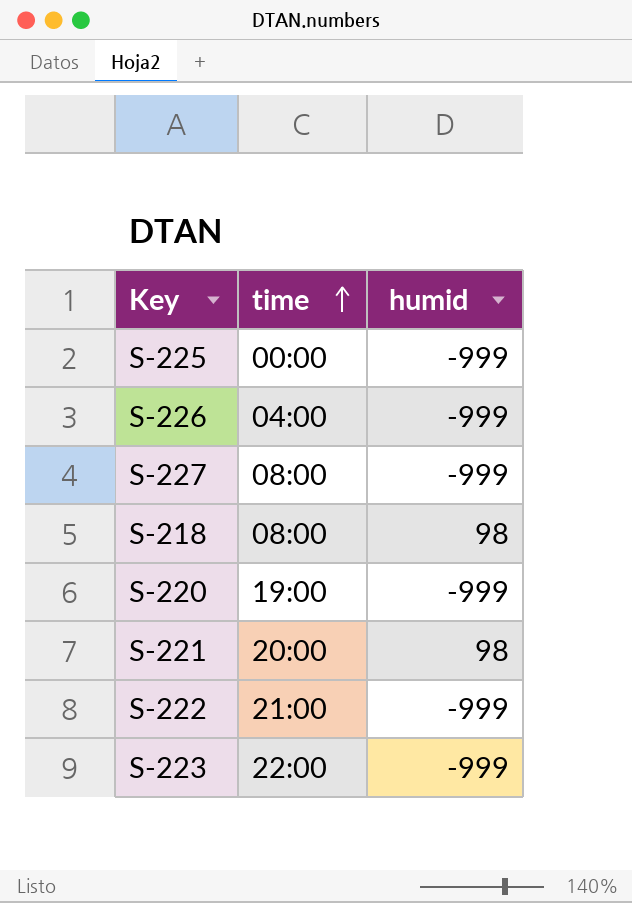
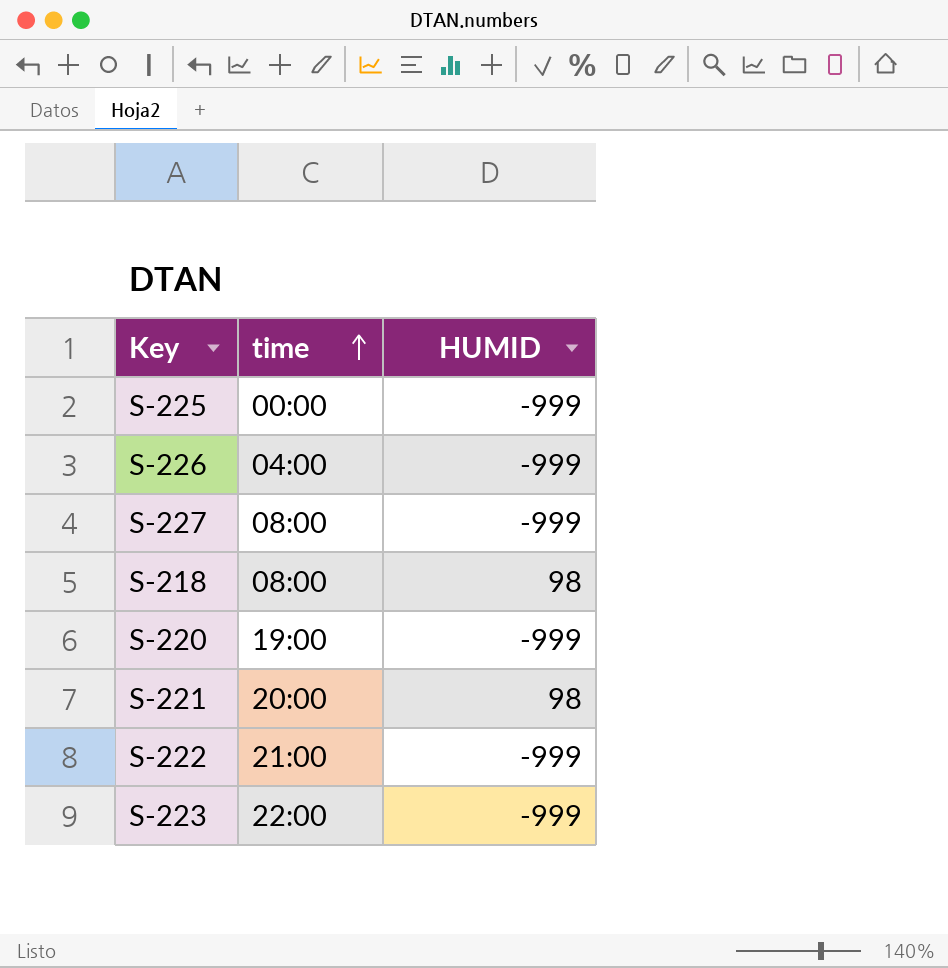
column name: humid -> HUMID

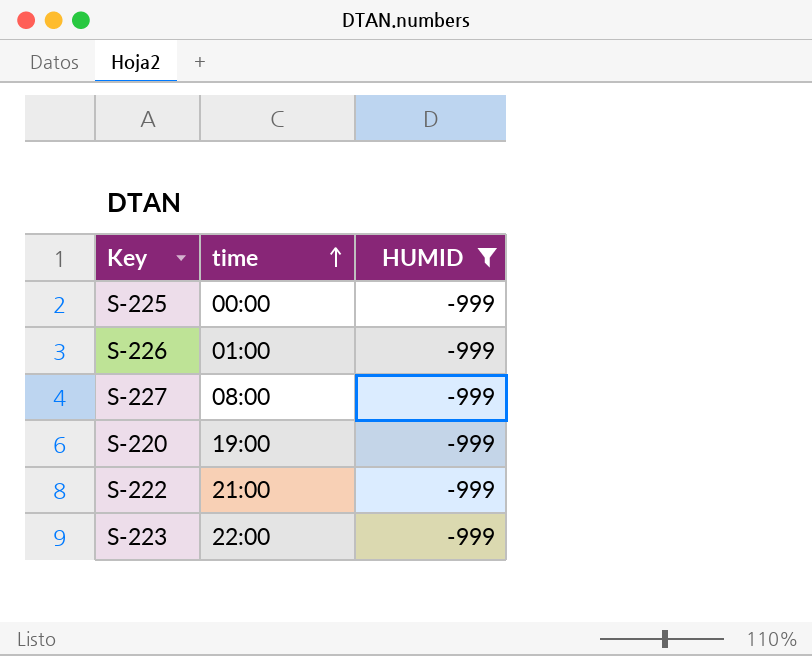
filter: none -> HUMID = -999
S-226 | time: 04:00 -> 01:00

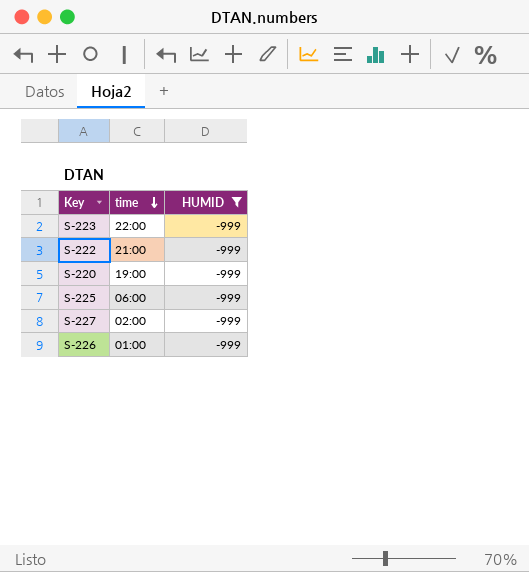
row order: time ascending -> time descending
S-225 | time: 00:00 -> 06:00
S-227 | time: 08:00 -> 02:00

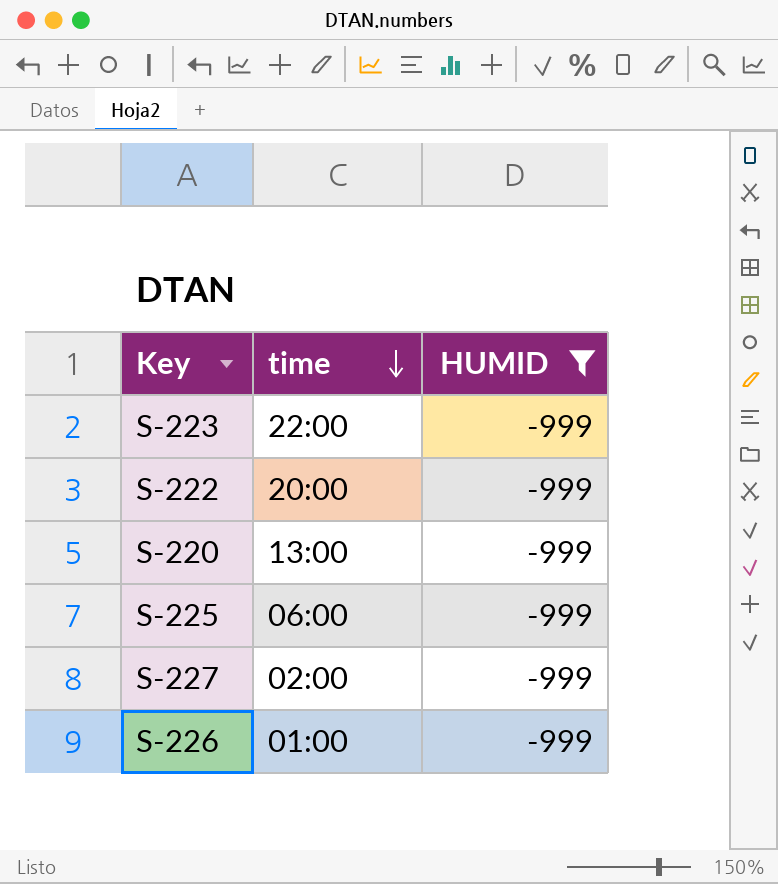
S-222 | time: 21:00 -> 20:00
S-220 | time: 19:00 -> 13:00

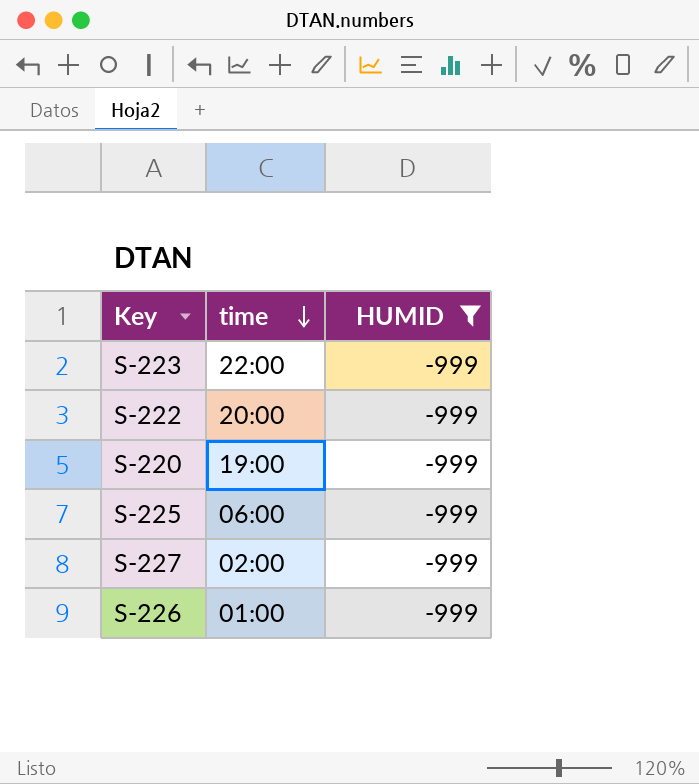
S-220 | time: 13:00 -> 19:00

